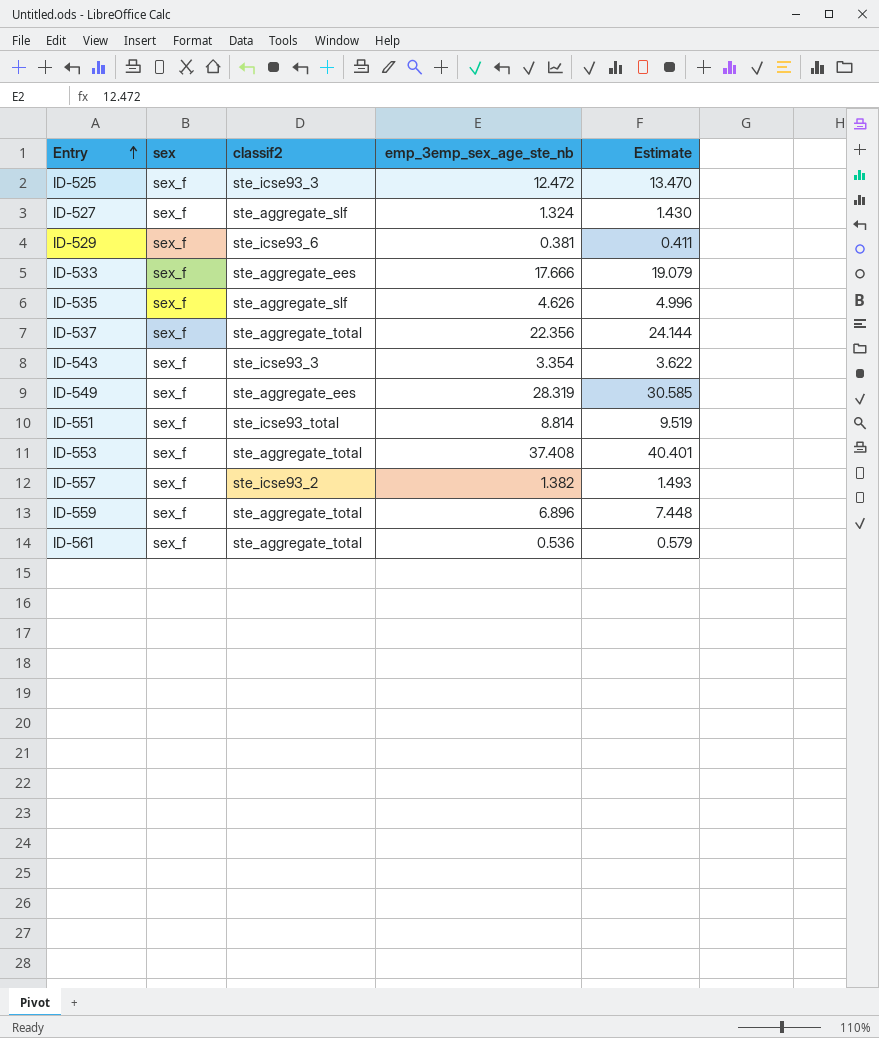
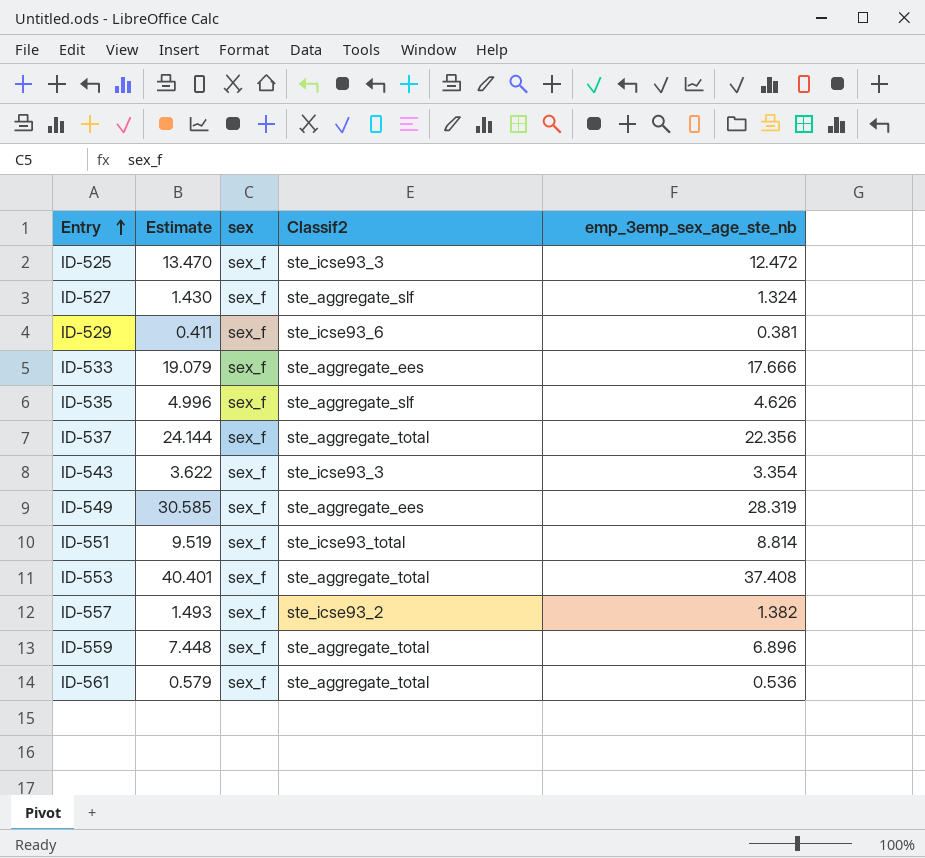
column Estimate | position: 5 -> 2
column name: classif2 -> Classif2

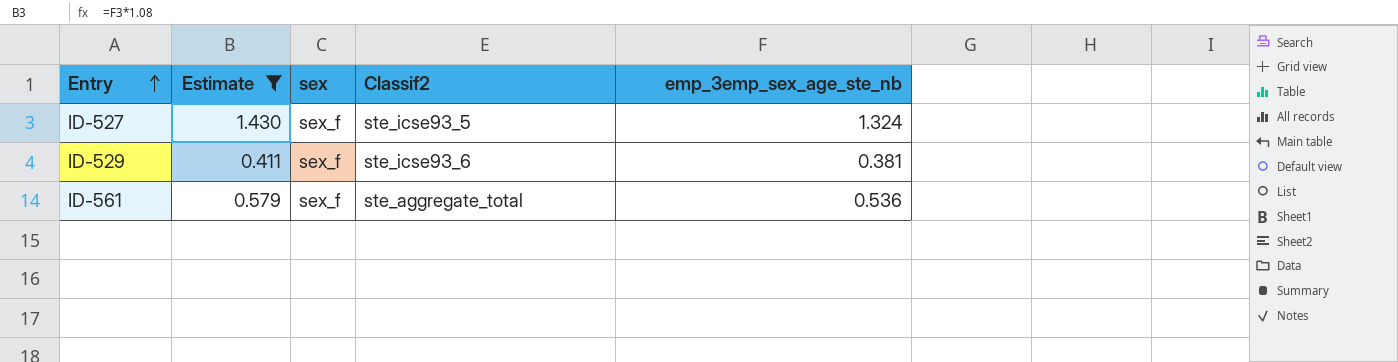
filter: none -> Estimate <= 1.430
ID-527 | Classif2: ste_aggregate_slf -> ste_icse93_5

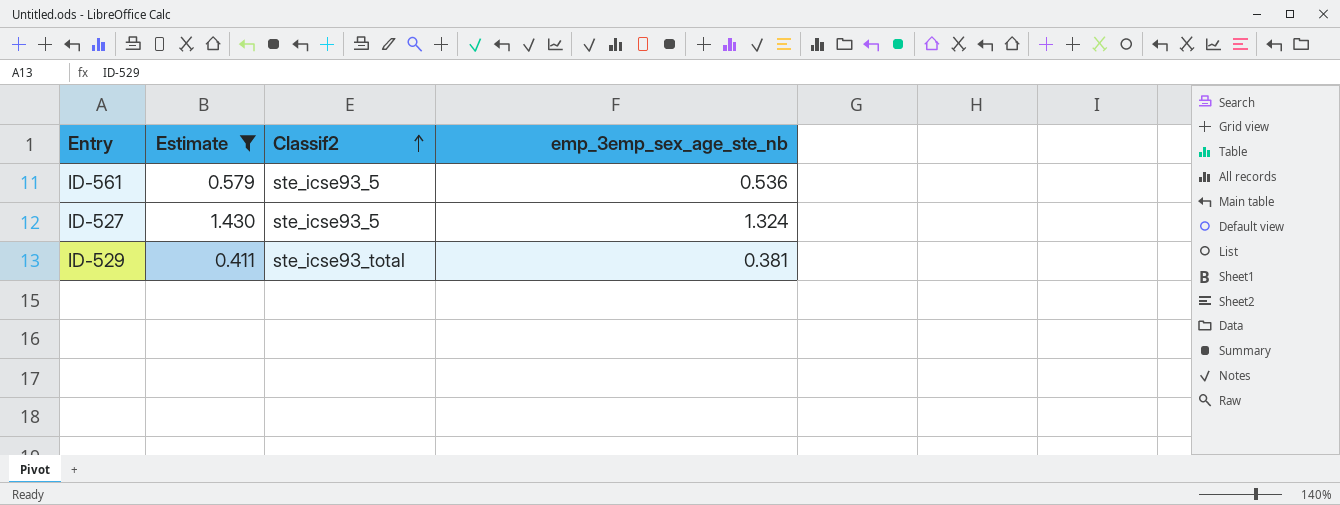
row order: Entry ascending -> Classif2 ascending
column sex | position: 3 -> none
ID-561 | Classif2: ste_aggregate_total -> ste_icse93_5
ID-529 | Classif2: ste_icse93_6 -> ste_icse93_total

